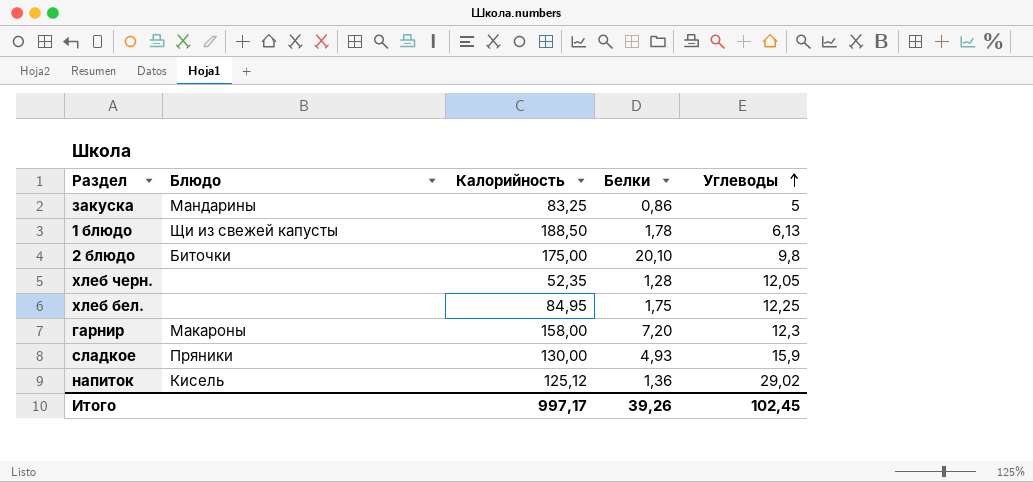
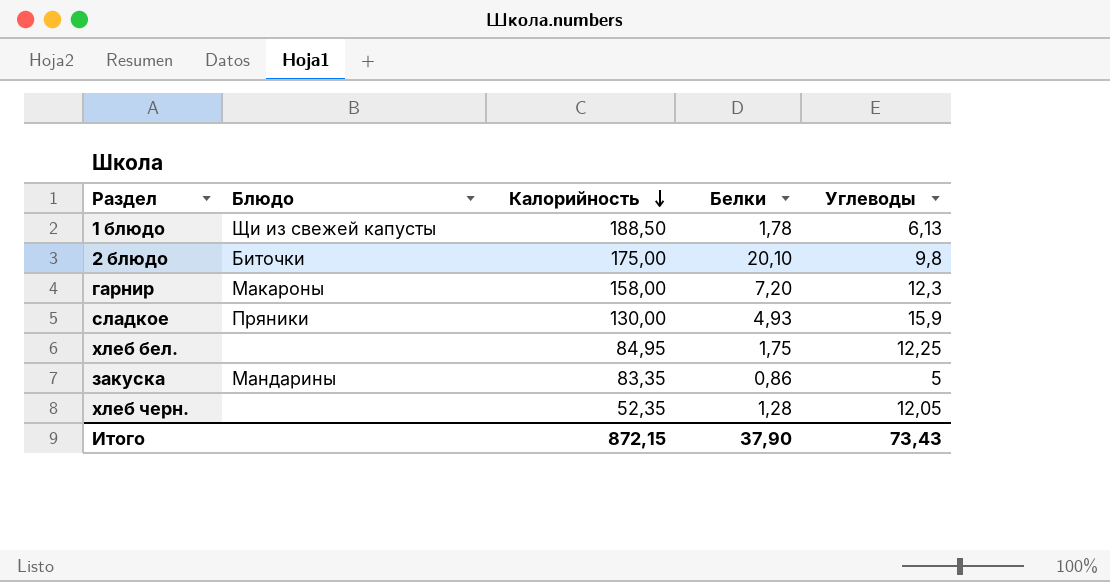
row order: Углеводы ascending -> Калорийность descending
row напиток: Кисель | 125,12 | 1,36 | 29,02 -> none
закуска | Калорийность: 83,25 -> 83,35
Итого | Калорийность: 997,17 -> 872,15
Итого | Белки: 39,26 -> 37,90
Итого | Углеводы: 102,45 -> 73,43

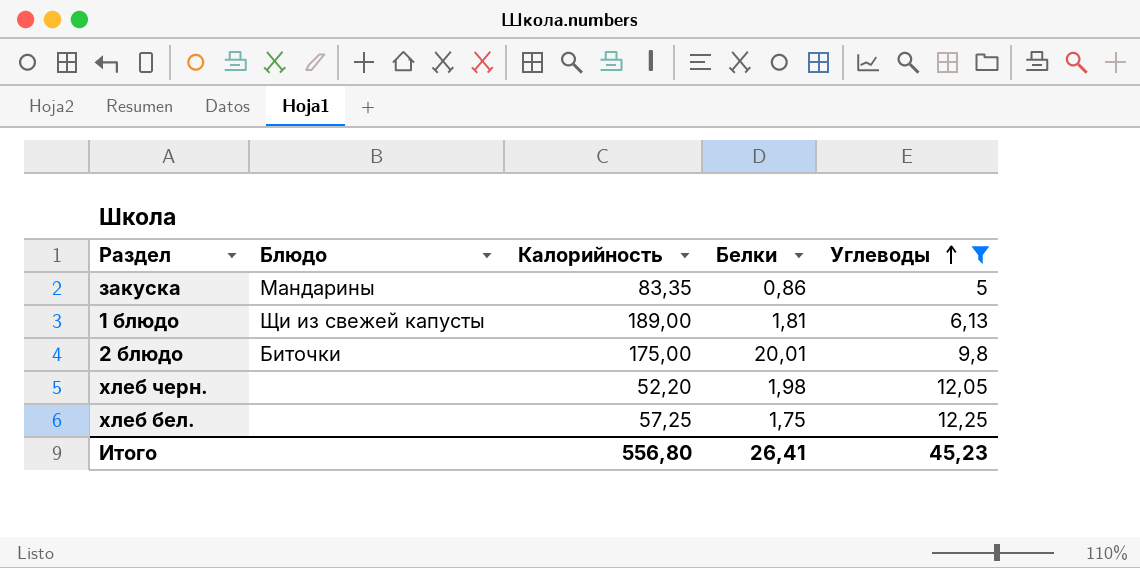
filter: none -> Углеводы <= 12,25
row order: Калорийность descending -> Углеводы ascending
1 блюдо | Калорийность: 188,50 -> 189,00
1 блюдо | Белки: 1,78 -> 1,81
2 блюдо | Белки: 20,10 -> 20,01
хлеб черн. | Калорийность: 52,35 -> 52,20
хлеб черн. | Белки: 1,28 -> 1,98
хлеб бел. | Калорийность: 84,95 -> 57,25
Итого | Калорийность: 872,15 -> 556,80
Итого | Белки: 37,90 -> 26,41
Итого | Углеводы: 73,43 -> 45,23

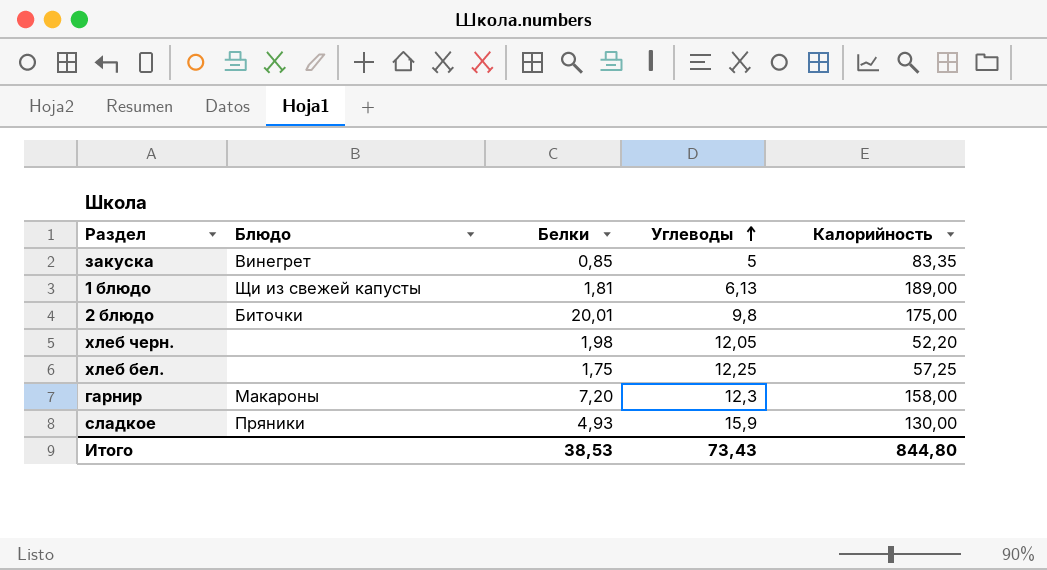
filter: Углеводы <= 12,25 -> none
column Калорийность | position: 3 -> 5
закуска | Блюдо: Мандарины -> Винегрет
закуска | Белки: 0,86 -> 0,85
Итого | Белки: 26,41 -> 38,53
Итого | Углеводы: 45,23 -> 73,43
Итого | Калорийность: 556,80 -> 844,80

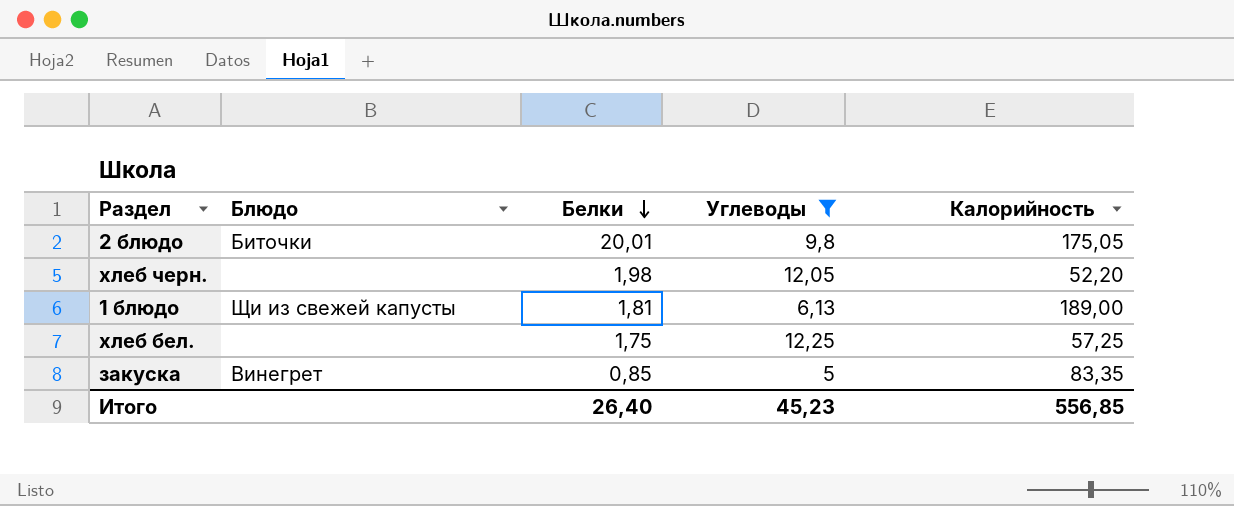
filter: none -> Углеводы <= 12,25
row order: Углеводы ascending -> Белки descending
2 блюдо | Калорийность: 175,00 -> 175,05
Итого | Белки: 38,53 -> 26,40
Итого | Углеводы: 73,43 -> 45,23
Итого | Калорийность: 844,80 -> 556,85

